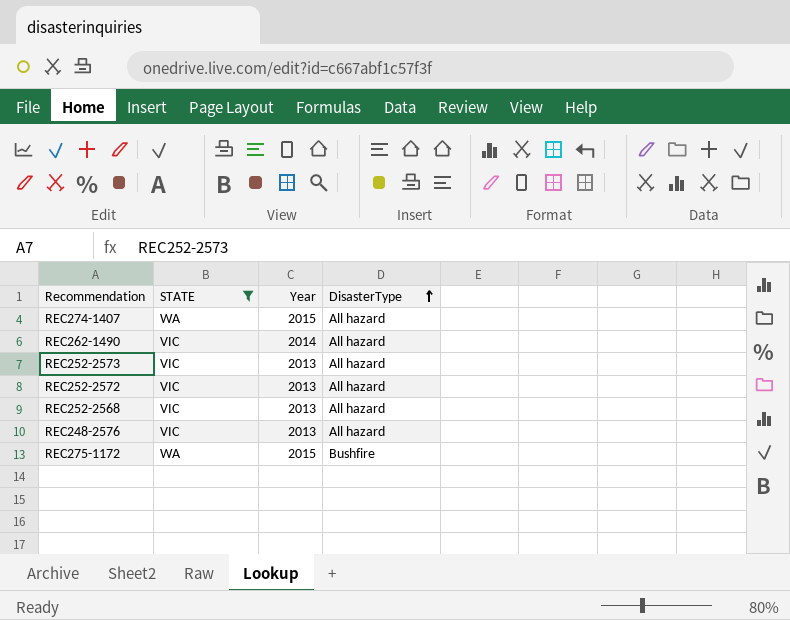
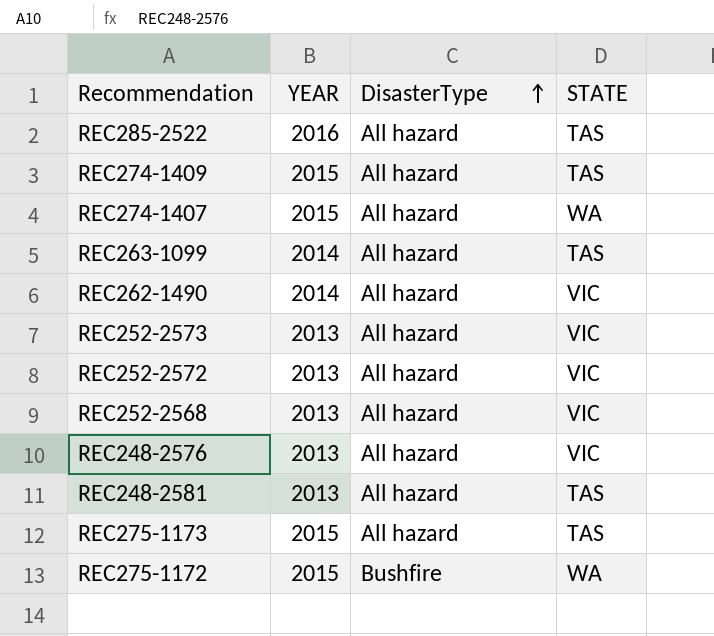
filter: STATE != TAS -> none
column name: Year -> YEAR
column STATE | position: 2 -> 4

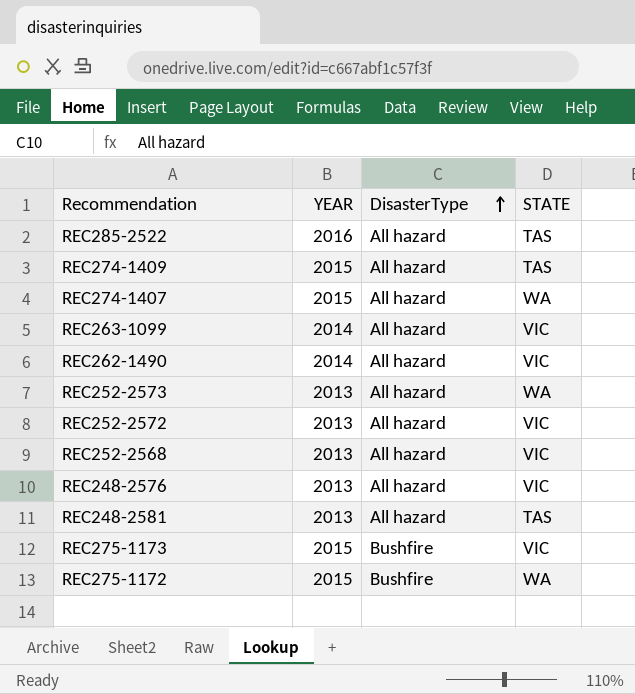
REC263-1099 | STATE: TAS -> VIC
REC252-2573 | STATE: VIC -> WA
REC275-1173 | DisasterType: All hazard -> Bushfire
REC275-1173 | STATE: TAS -> VIC

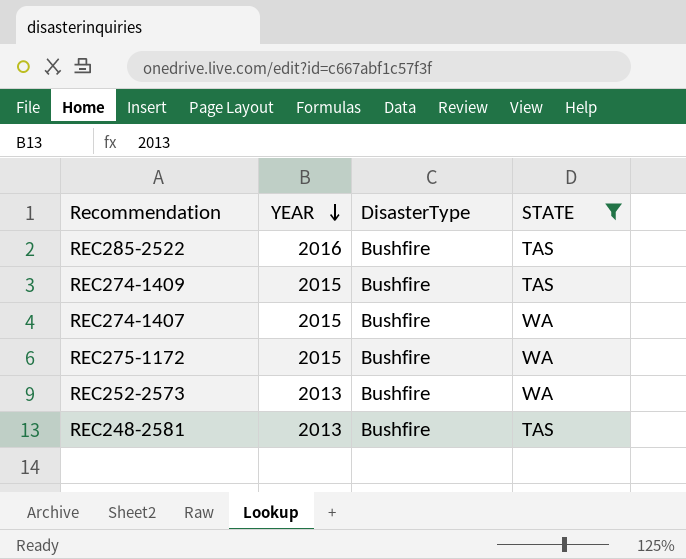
filter: none -> STATE != VIC
row order: DisasterType ascending -> YEAR descending
REC285-2522 | DisasterType: All hazard -> Bushfire
REC274-1409 | DisasterType: All hazard -> Bushfire
REC274-1407 | DisasterType: All hazard -> Bushfire
REC252-2573 | DisasterType: All hazard -> Bushfire
REC248-2581 | DisasterType: All hazard -> Bushfire

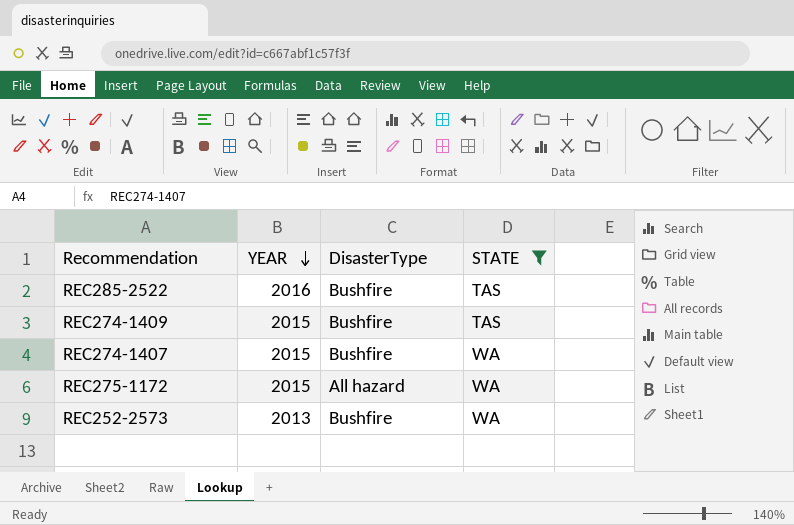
row REC248-2581: 2013 | Bushfire | TAS -> none
REC275-1172 | DisasterType: Bushfire -> All hazard

